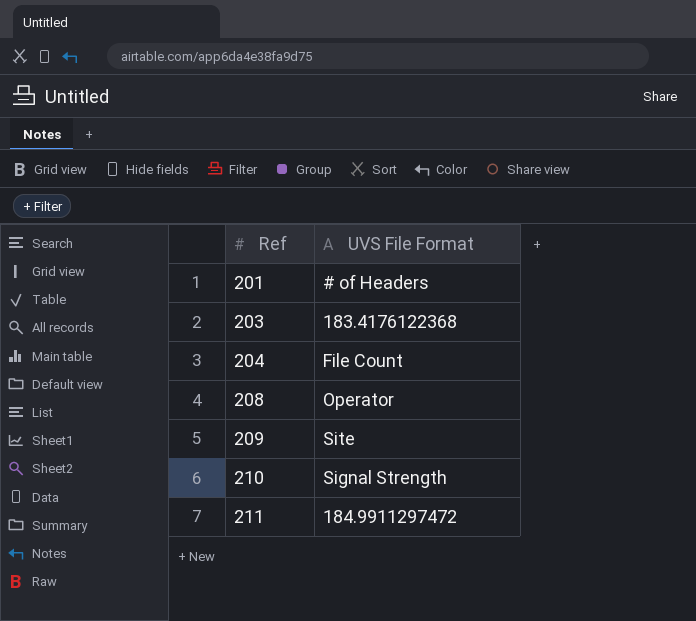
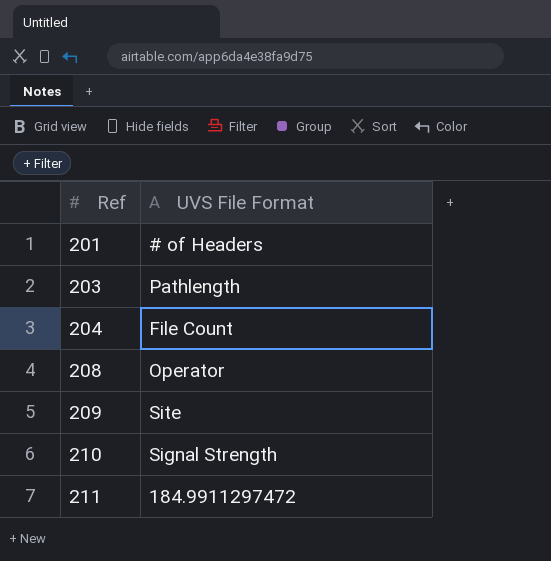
203 | UVS File Format: 183.4176122368 -> Pathlength

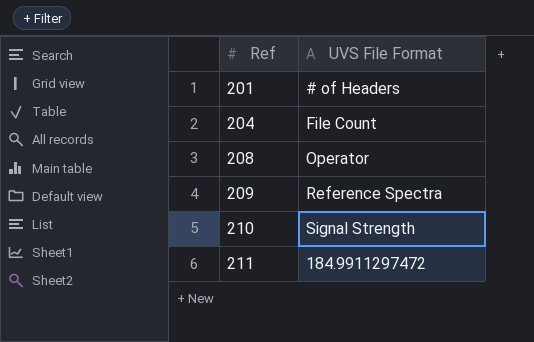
row 203: Pathlength -> none
209 | UVS File Format: Site -> Reference Spectra

